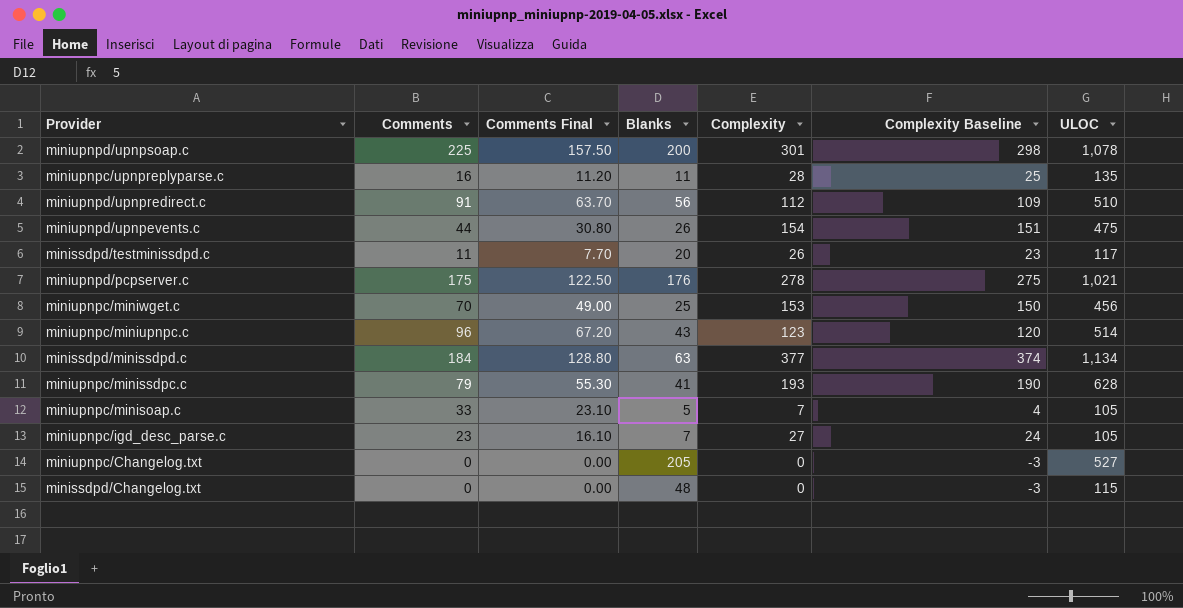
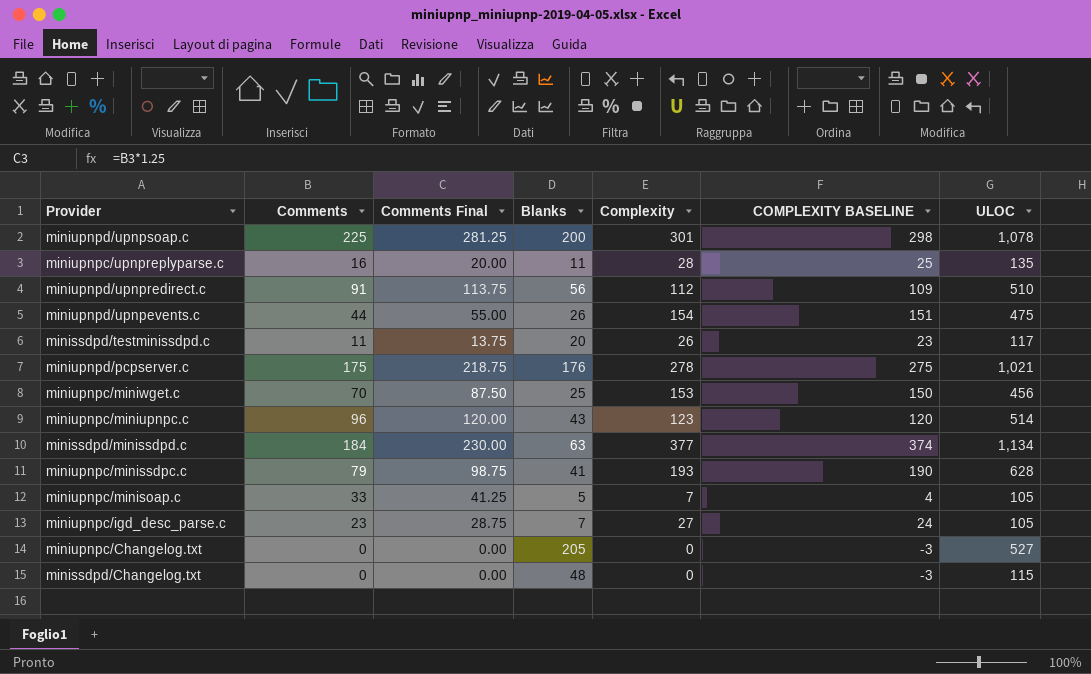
column Comments Final | formula: [Comments] * 0.7 -> [Comments] * 1.25
column name: Complexity Baseline -> COMPLEXITY BASELINE

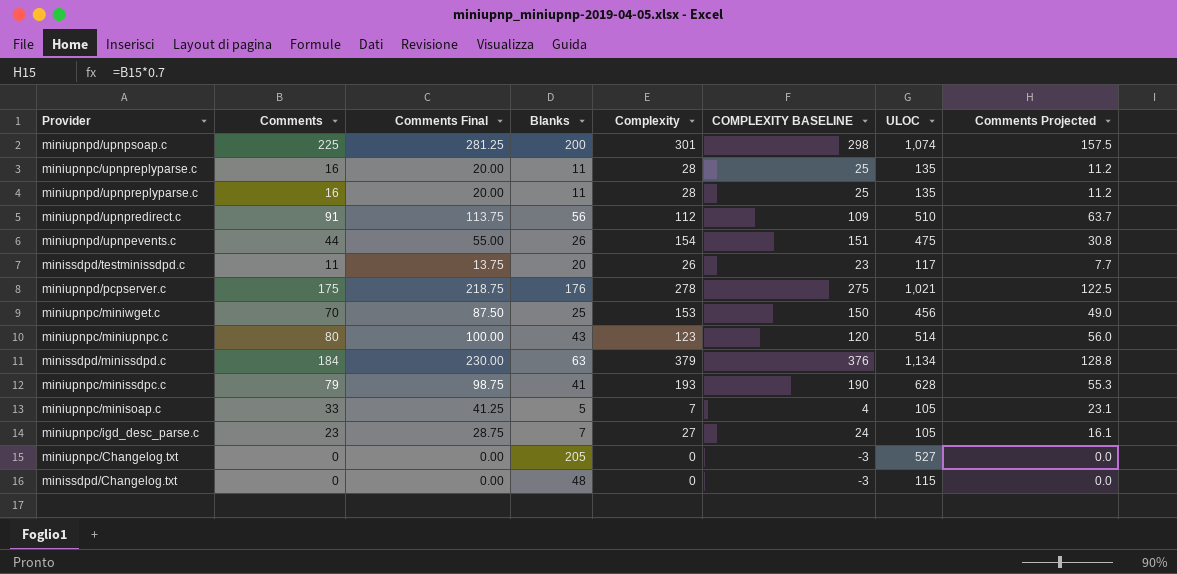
column Comments Projected | formula: none -> [Comments] * 0.7
miniupnpd/upnpsoap.c | ULOC: 1,078 -> 1,074
row miniupnpd/upnpreplyparse.c: none -> 16 | 20.00 | 11 | 28 | 25 | 135 | 11.2
miniupnpc/miniupnpc.c | Comments: 96 -> 80
miniupnpc/miniupnpc.c | Comments Final: 120.00 -> 100.00
minissdpd/minissdpd.c | Complexity: 377 -> 379
minissdpd/minissdpd.c | COMPLEXITY BASELINE: 374 -> 376

